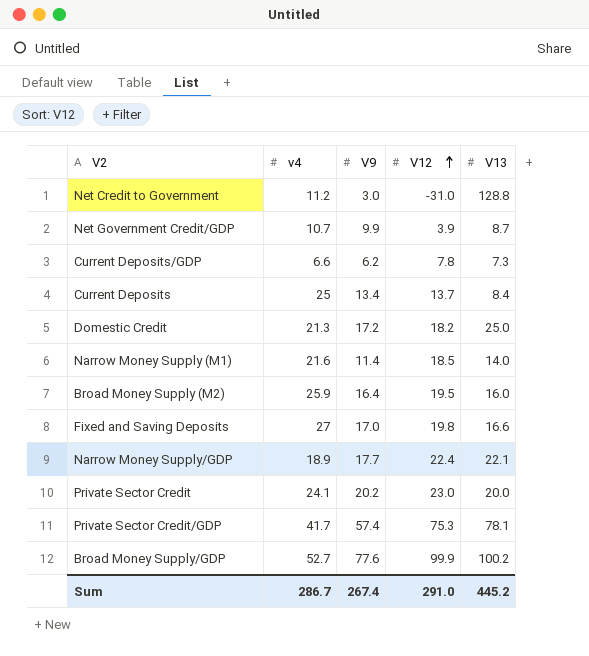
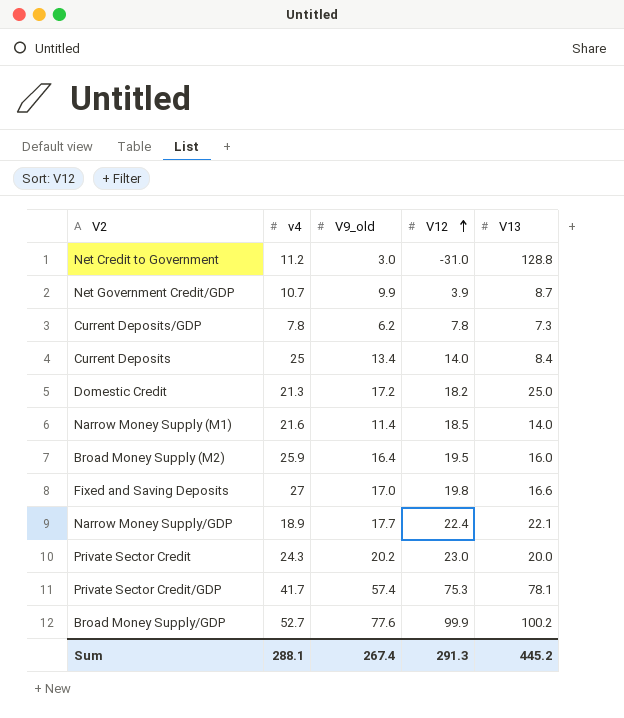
column name: V9 -> V9_old
Current Deposits/GDP | v4: 6.6 -> 7.8
Current Deposits | V12: 13.7 -> 14.0
Private Sector Credit | v4: 24.1 -> 24.3
Sum | v4: 286.7 -> 288.1
Sum | V12: 291.0 -> 291.3

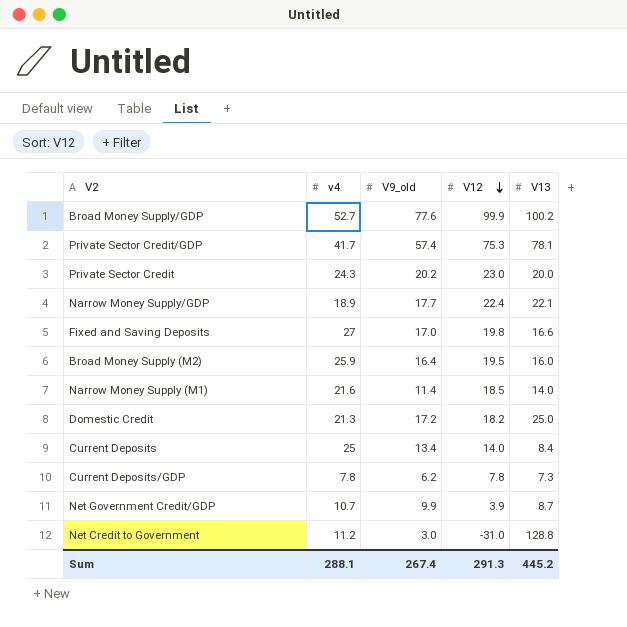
row order: V12 ascending -> V12 descending

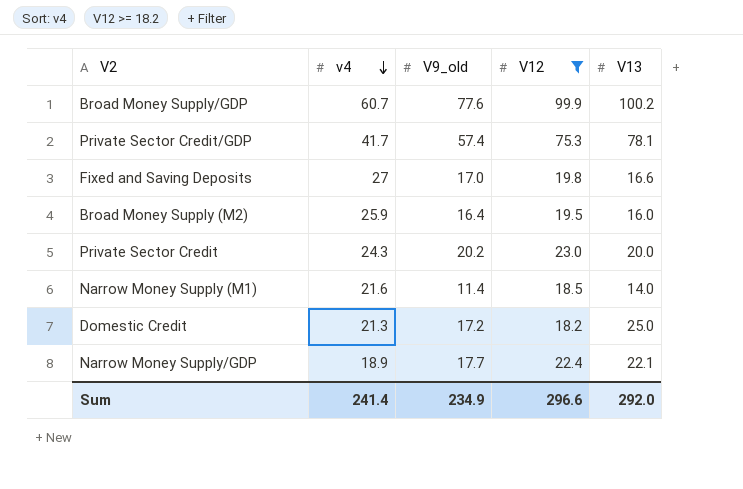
filter: none -> V12 >= 18.2
row order: V12 descending -> v4 descending
Broad Money Supply/GDP | v4: 52.7 -> 60.7
Sum | v4: 288.1 -> 241.4
Sum | V9_old: 267.4 -> 234.9
Sum | V12: 291.3 -> 296.6
Sum | V13: 445.2 -> 292.0

